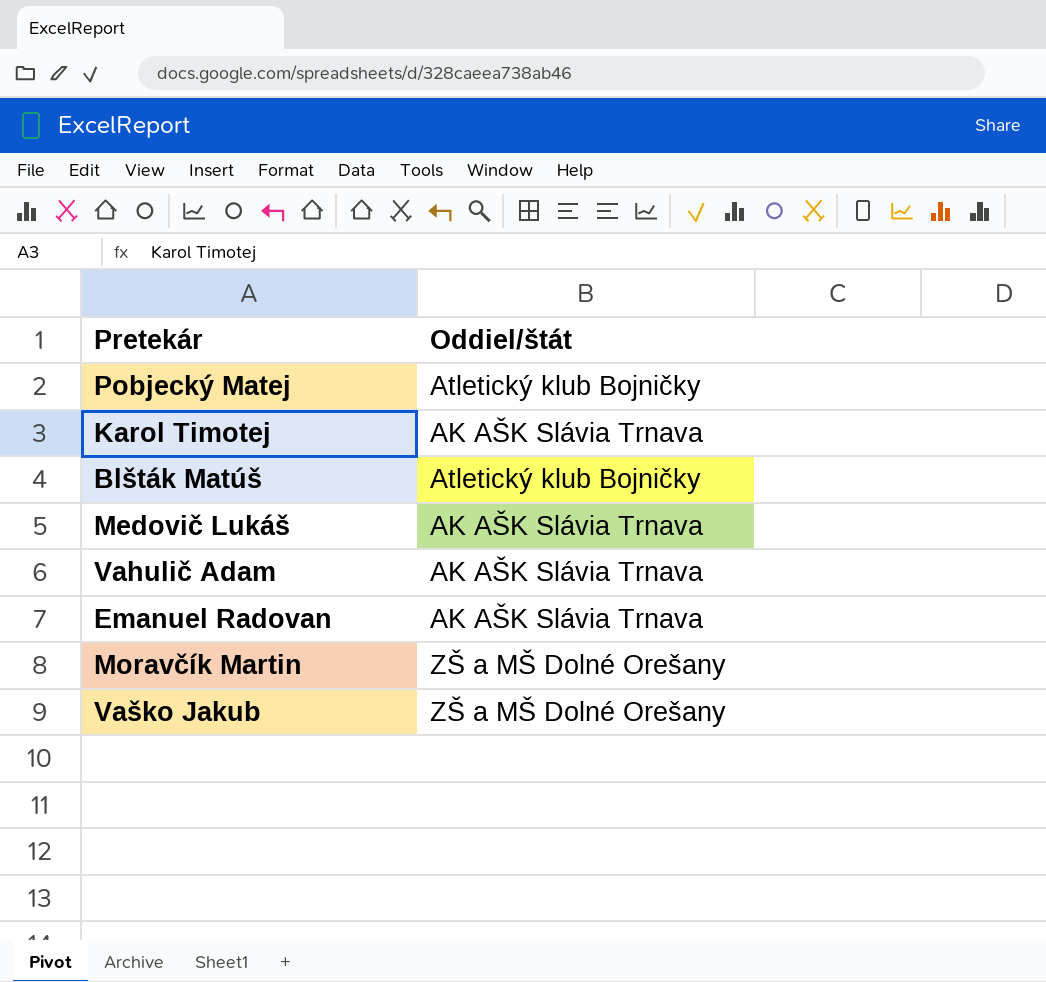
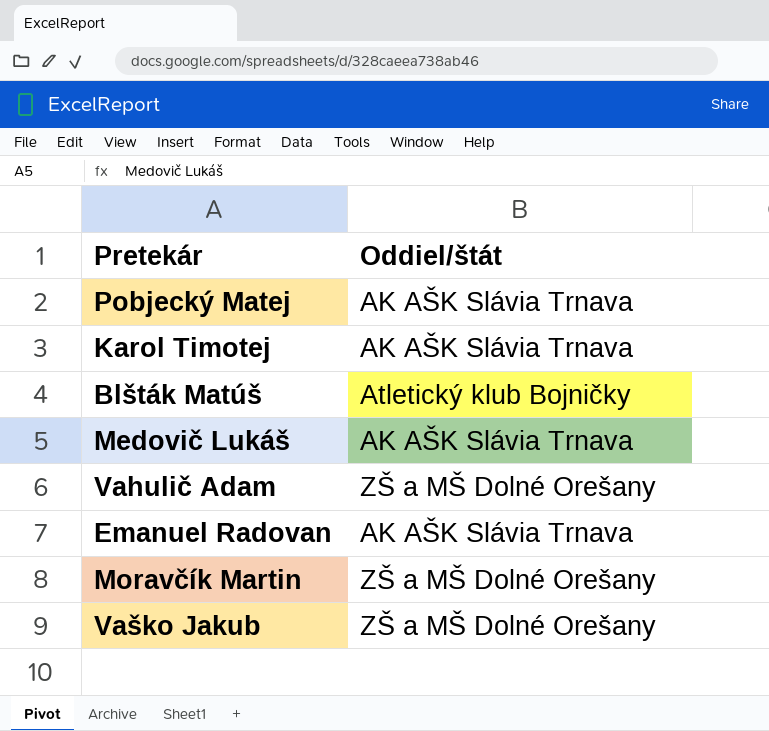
Pobjecký Matej | Oddiel/štát: Atletický klub Bojničky -> AK AŠK Slávia Trnava
Vahulič Adam | Oddiel/štát: AK AŠK Slávia Trnava -> ZŠ a MŠ Dolné Orešany

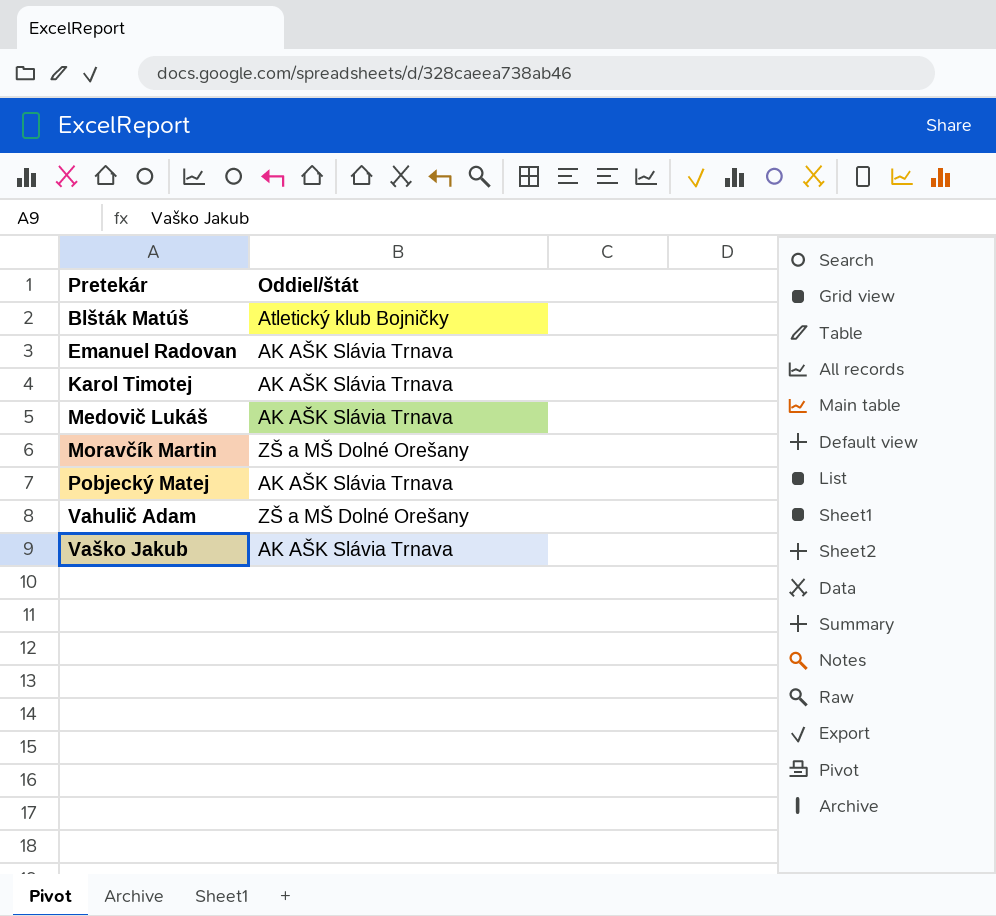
row order: none -> Pretekár ascending
Vaško Jakub | Oddiel/štát: ZŠ a MŠ Dolné Orešany -> AK AŠK Slávia Trnava

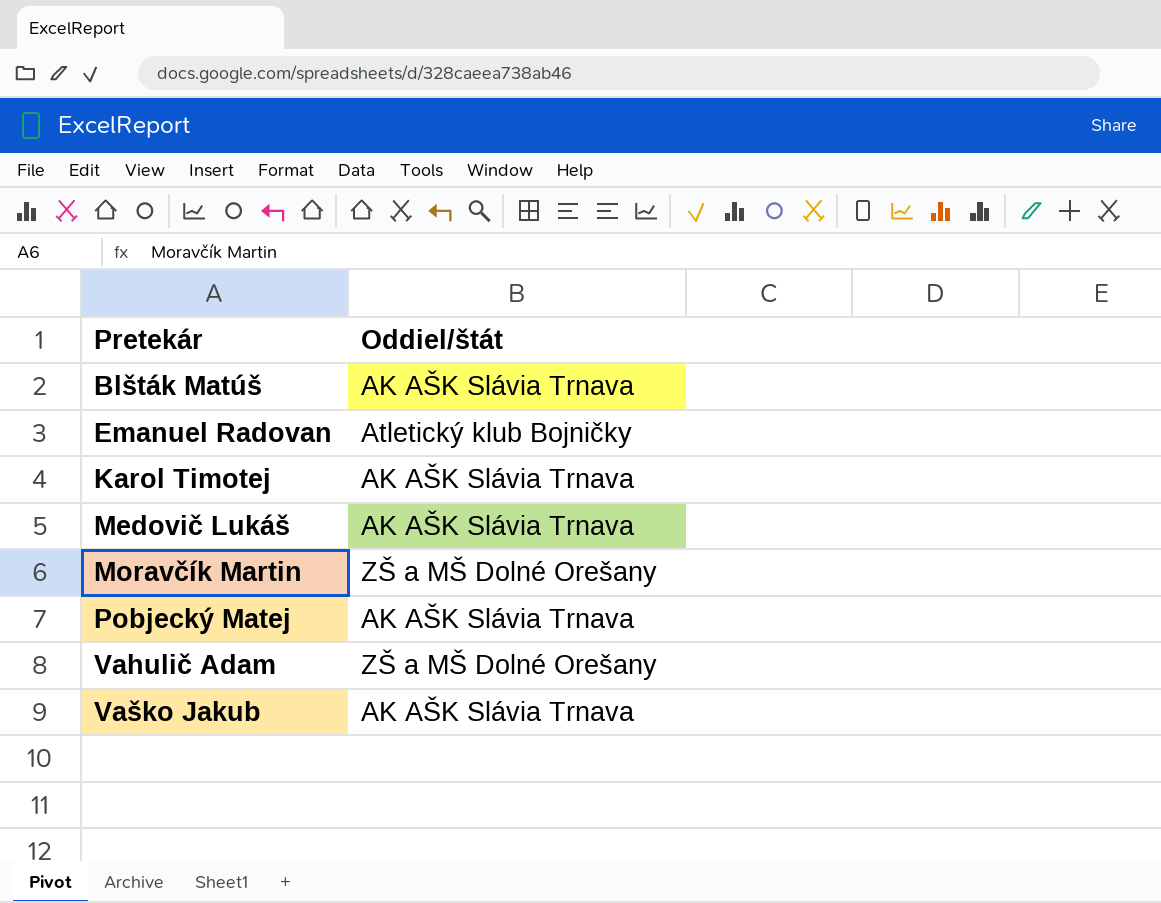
Blšták Matúš | Oddiel/štát: Atletický klub Bojničky -> AK AŠK Slávia Trnava
Emanuel Radovan | Oddiel/štát: AK AŠK Slávia Trnava -> Atletický klub Bojničky

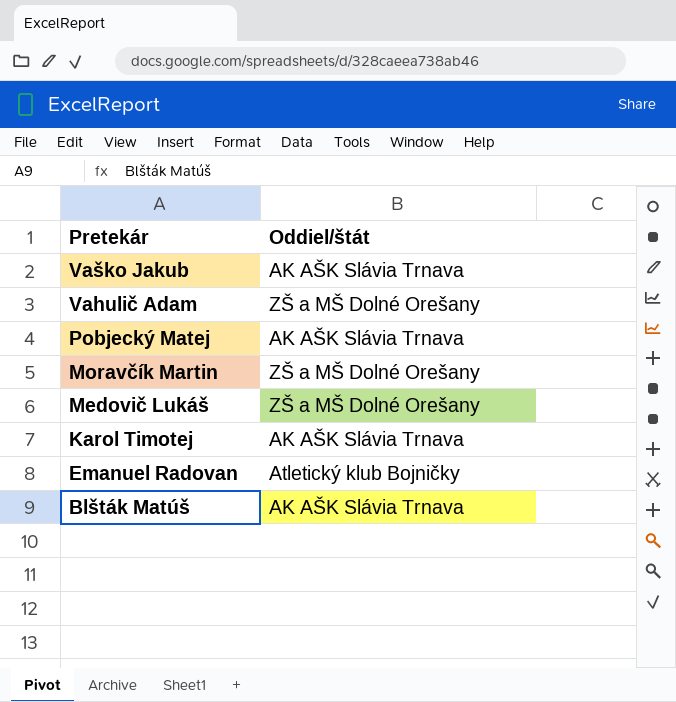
row order: Pretekár ascending -> Pretekár descending
Medovič Lukáš | Oddiel/štát: AK AŠK Slávia Trnava -> ZŠ a MŠ Dolné Orešany

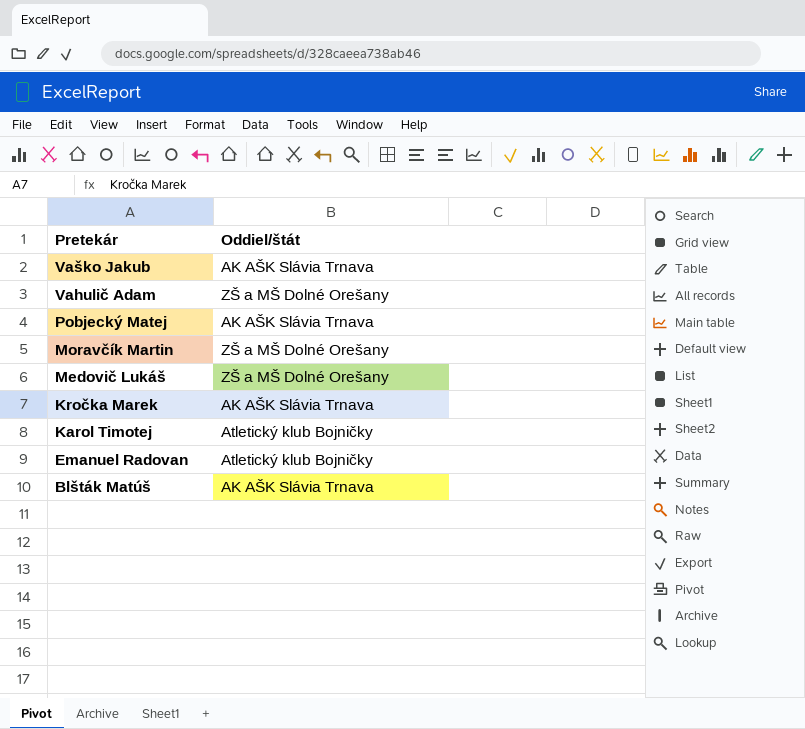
row Kročka Marek: none -> AK AŠK Slávia Trnava
Karol Timotej | Oddiel/štát: AK AŠK Slávia Trnava -> Atletický klub Bojničky

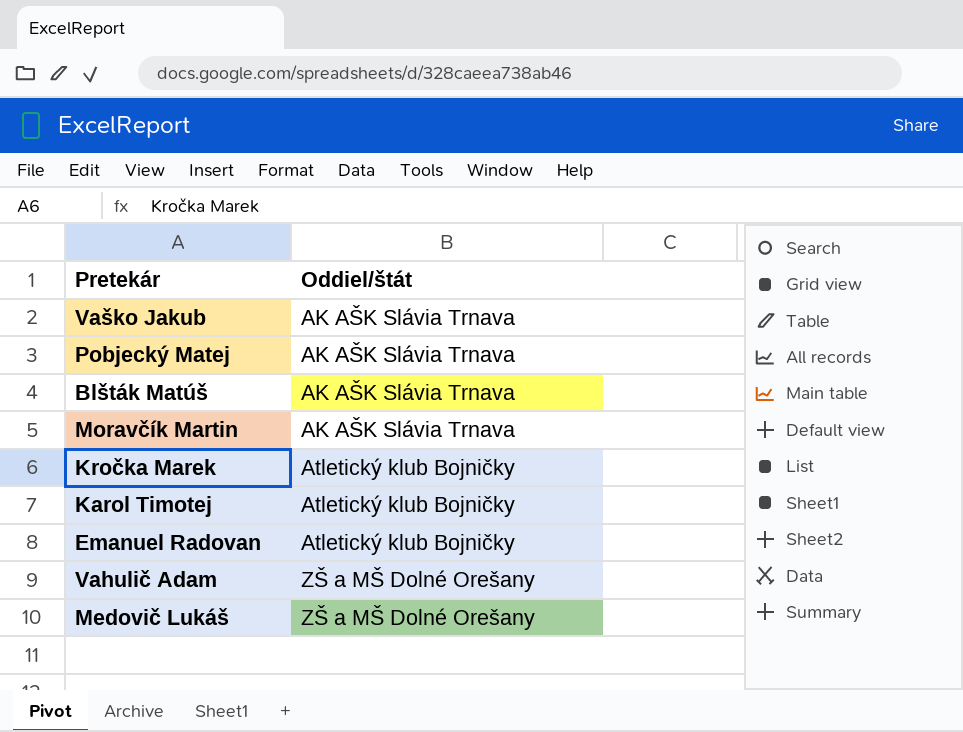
row order: Pretekár descending -> Oddiel/štát ascending
Moravčík Martin | Oddiel/štát: ZŠ a MŠ Dolné Orešany -> AK AŠK Slávia Trnava
Kročka Marek | Oddiel/štát: AK AŠK Slávia Trnava -> Atletický klub Bojničky

